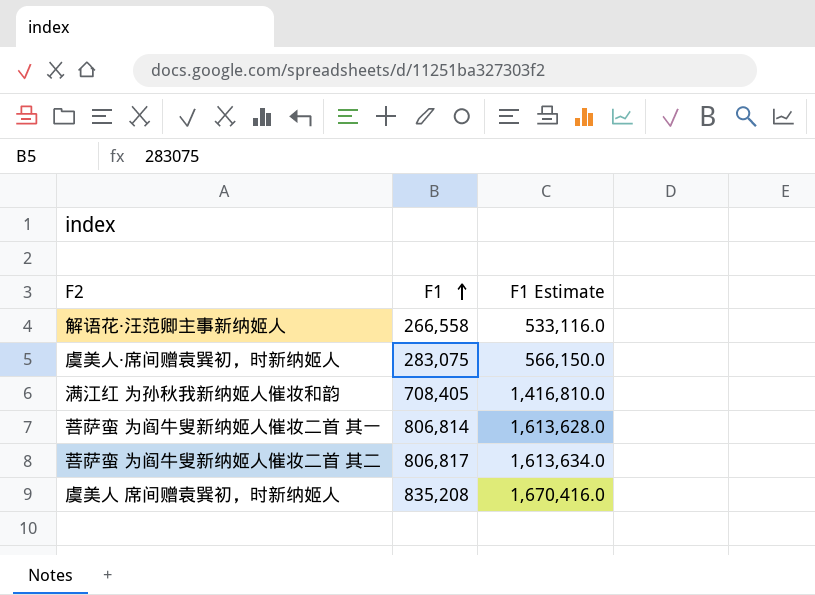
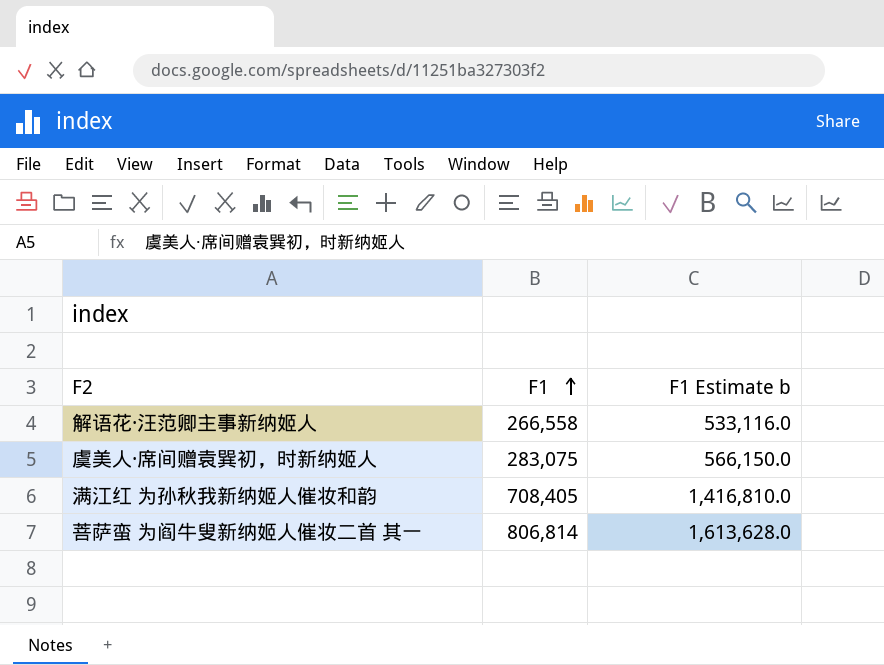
column name: F1 Estimate -> F1 Estimate b
row 菩萨蛮 为阎牛叟新纳姬人催妆二首 其二: 806,817 | 1,613,634.0 -> none
row 虞美人 席间赠袁巽初，时新纳姬人: 835,208 | 1,670,416.0 -> none

